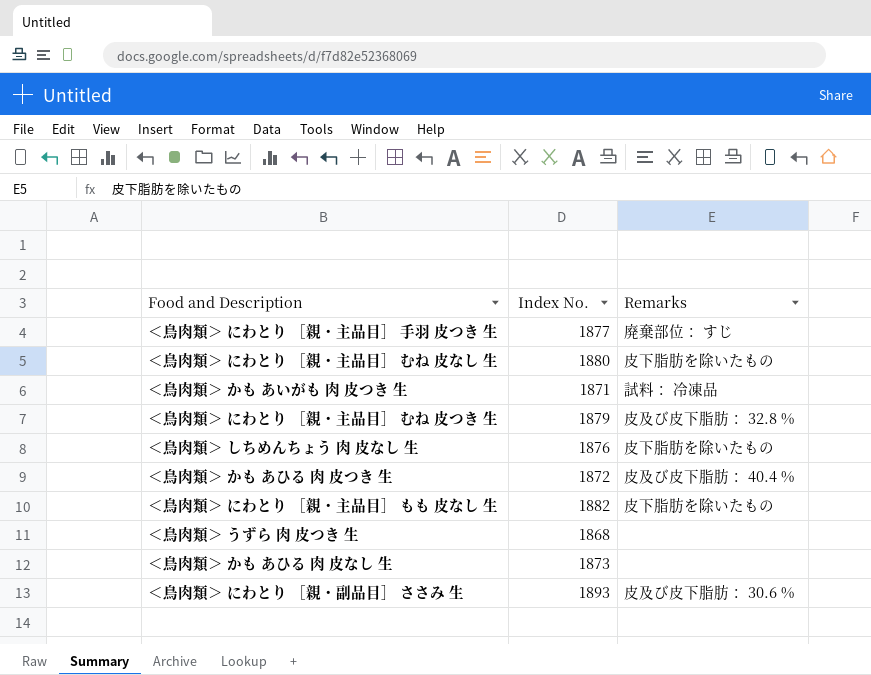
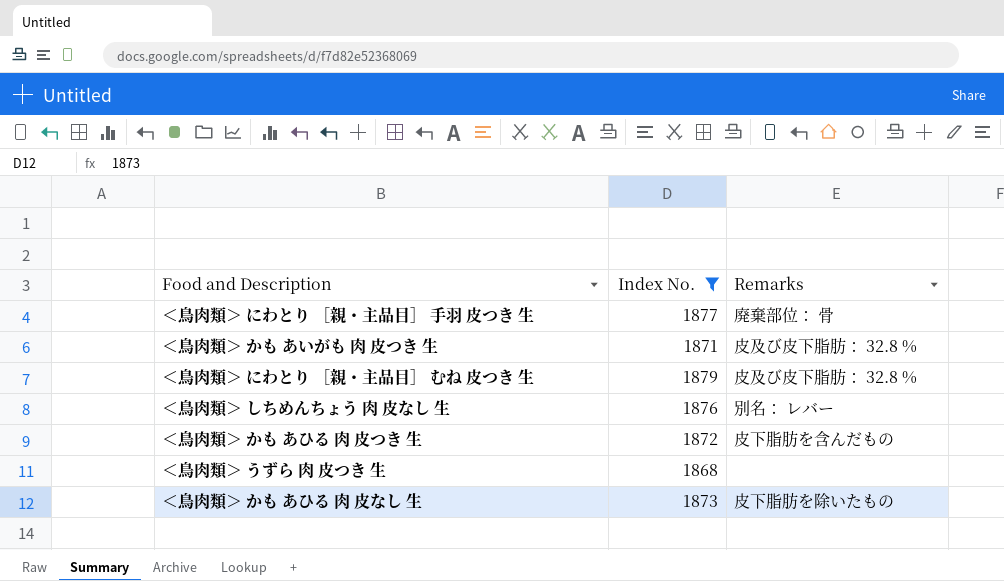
filter: none -> Index No. <= 1879
＜鳥肉類＞ にわとり ［親・主品目］ 手羽 皮つき 生 | Remarks: 廃棄部位： すじ -> 廃棄部位： 骨
＜鳥肉類＞ かも あいがも 肉 皮つき 生 | Remarks: 試料： 冷凍品 -> 皮及び皮下脂肪： 32.8 %
＜鳥肉類＞ しちめんちょう 肉 皮なし 生 | Remarks: 皮下脂肪を除いたもの -> 別名： レバー
＜鳥肉類＞ かも あひる 肉 皮つき 生 | Remarks: 皮及び皮下脂肪： 40.4 % -> 皮下脂肪を含んだもの
＜鳥肉類＞ かも あひる 肉 皮なし 生 | Remarks: none -> 皮下脂肪を除いたもの

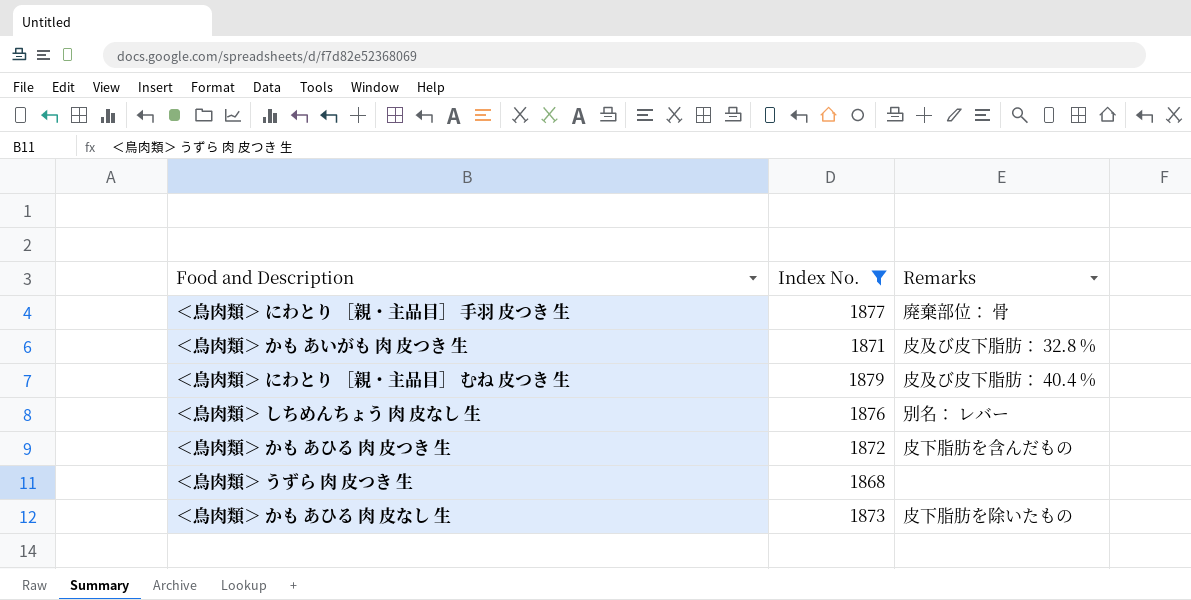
＜鳥肉類＞ にわとり ［親・主品目］ むね 皮つき 生 | Remarks: 皮及び皮下脂肪： 32.8 % -> 皮及び皮下脂肪： 40.4 %

